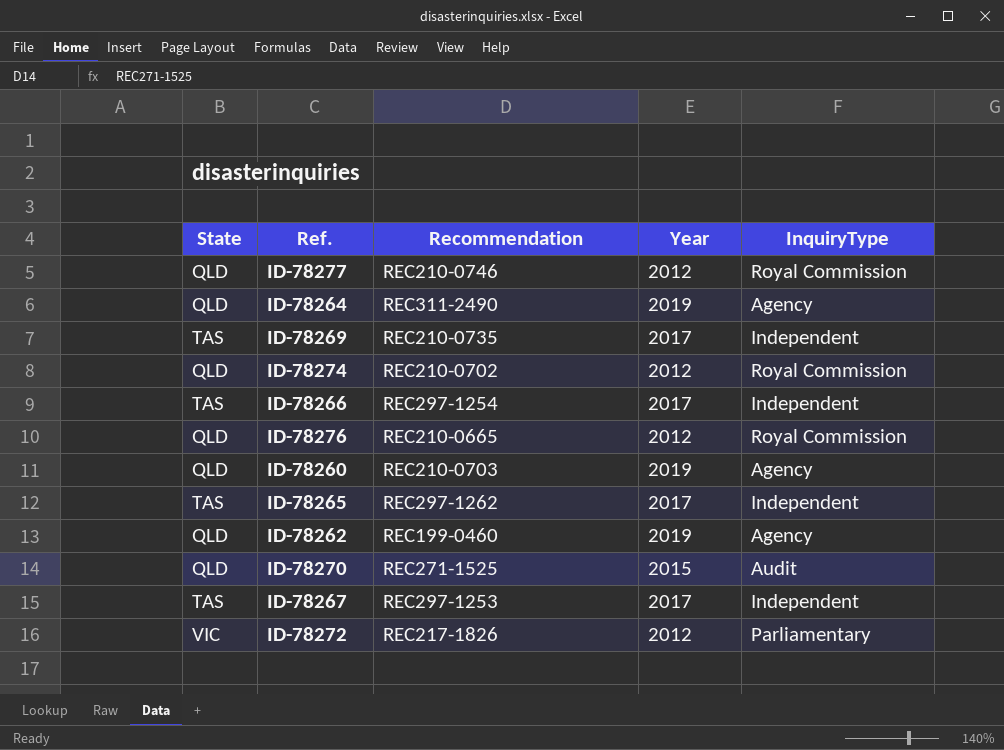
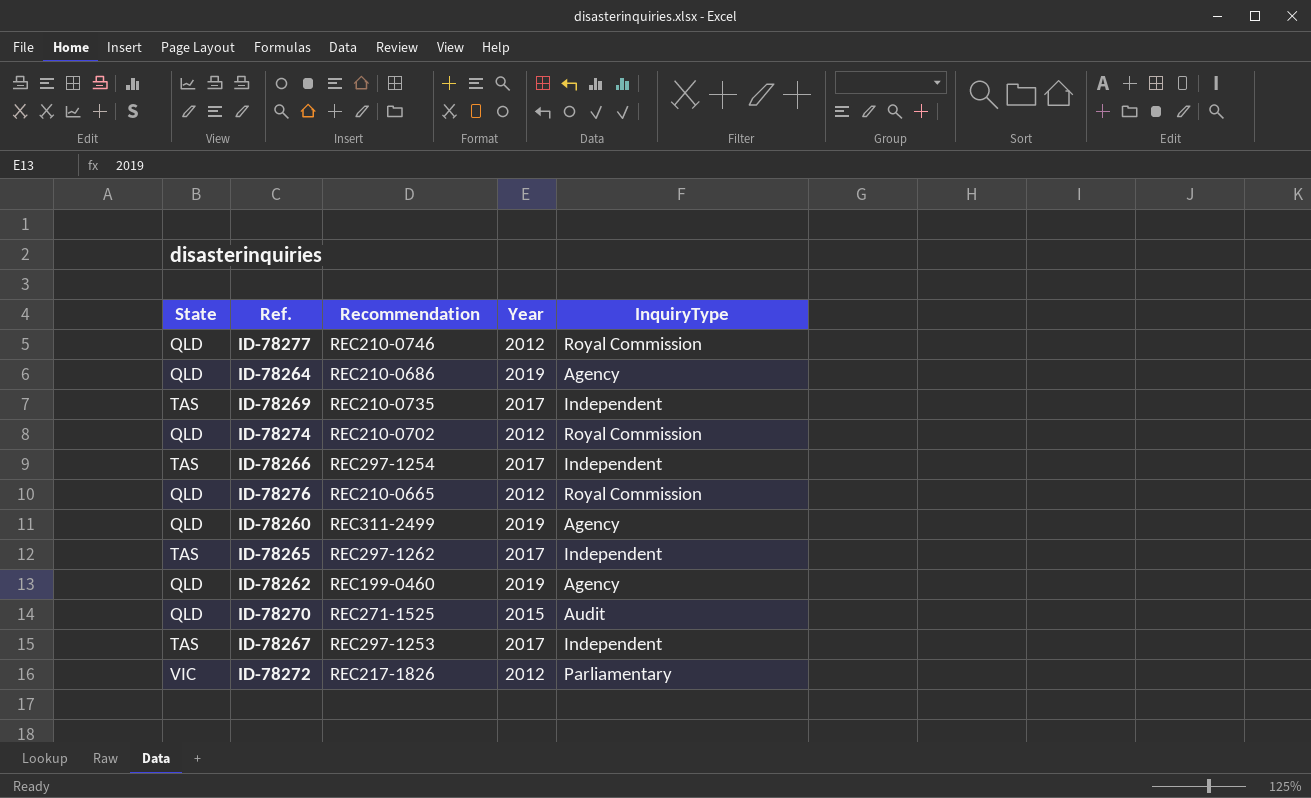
ID-78264 | Recommendation: REC311-2490 -> REC210-0686
ID-78260 | Recommendation: REC210-0703 -> REC311-2499

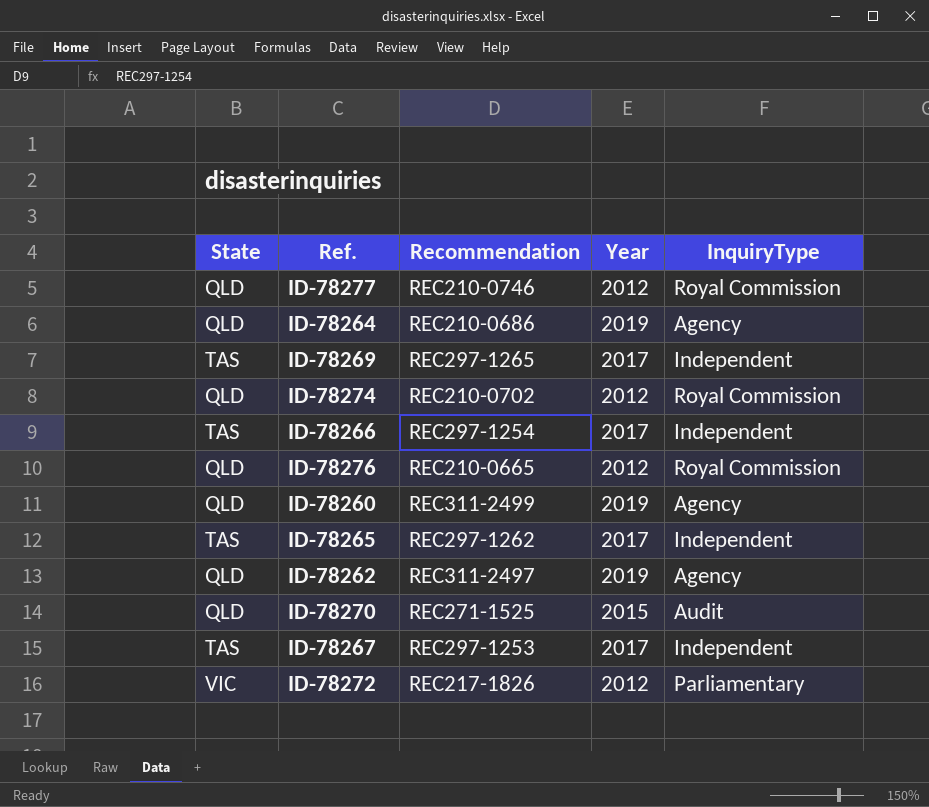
ID-78269 | Recommendation: REC210-0735 -> REC297-1265
ID-78262 | Recommendation: REC199-0460 -> REC311-2497

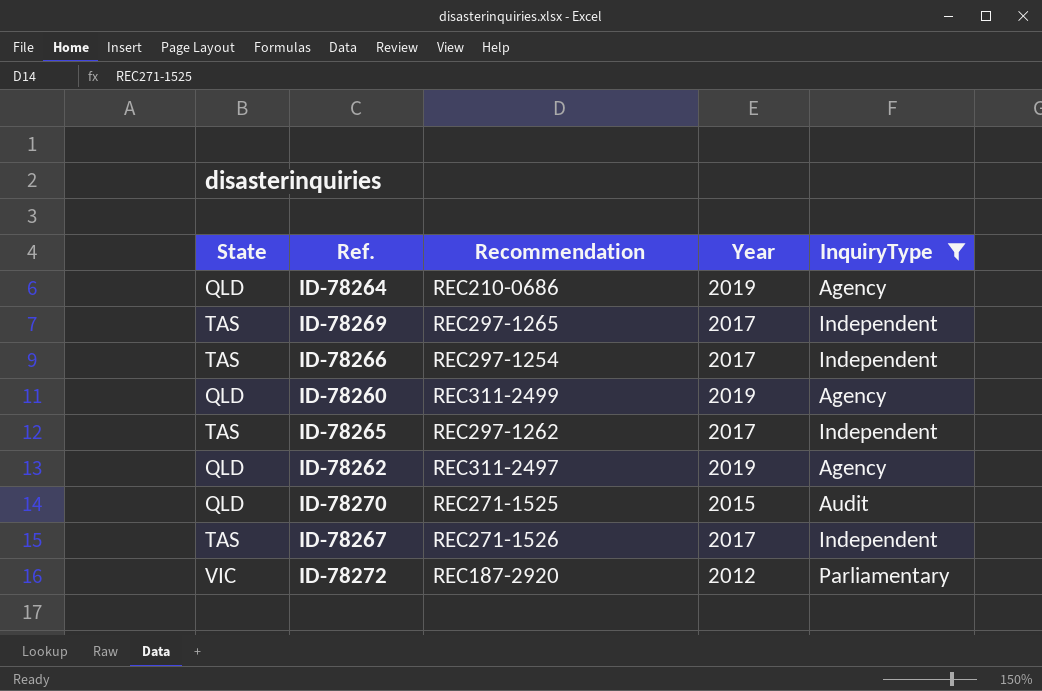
filter: none -> InquiryType != Royal Commission
ID-78267 | Recommendation: REC297-1253 -> REC271-1526
ID-78272 | Recommendation: REC217-1826 -> REC187-2920

